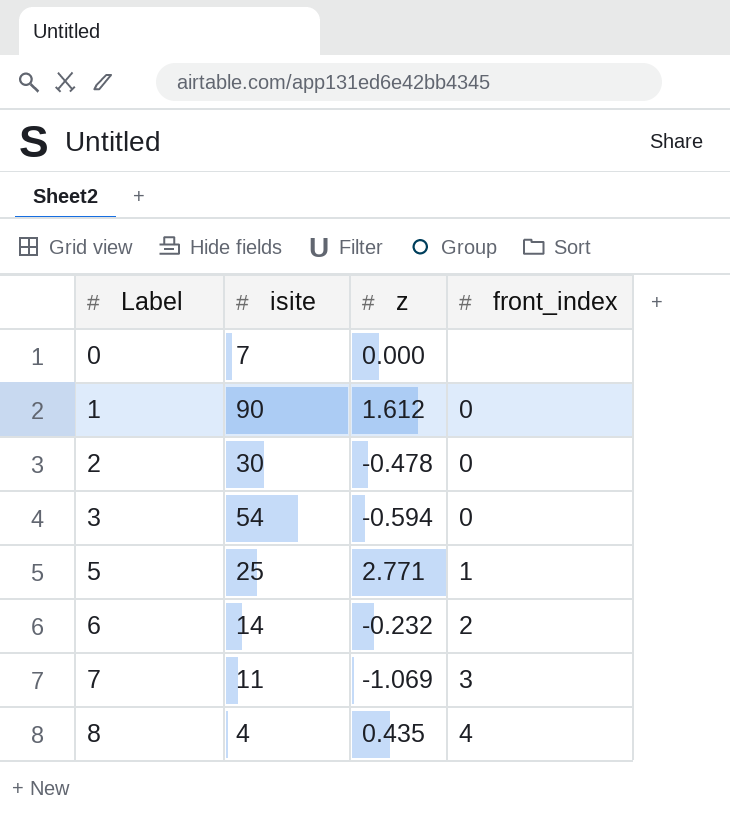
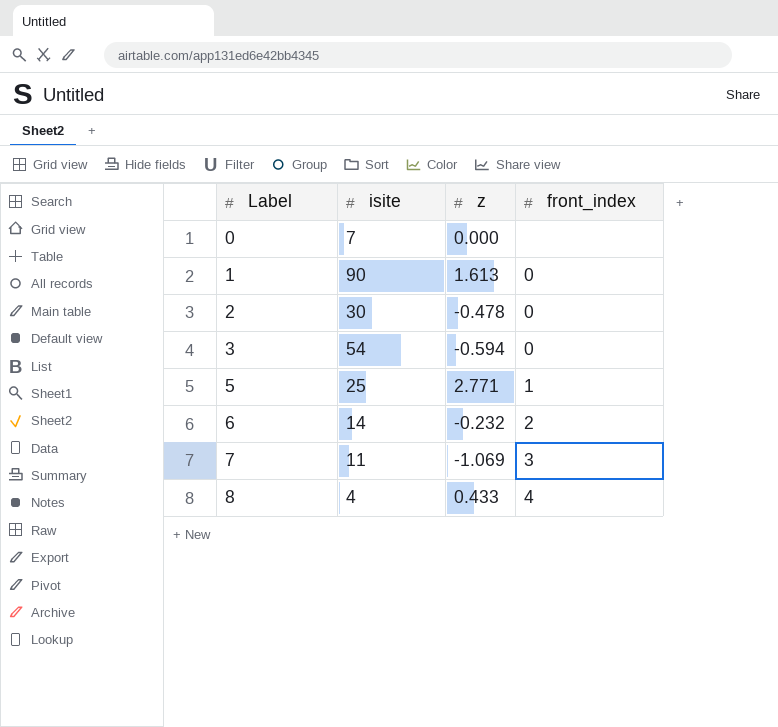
1 | z: 1.612 -> 1.613
8 | z: 0.435 -> 0.433

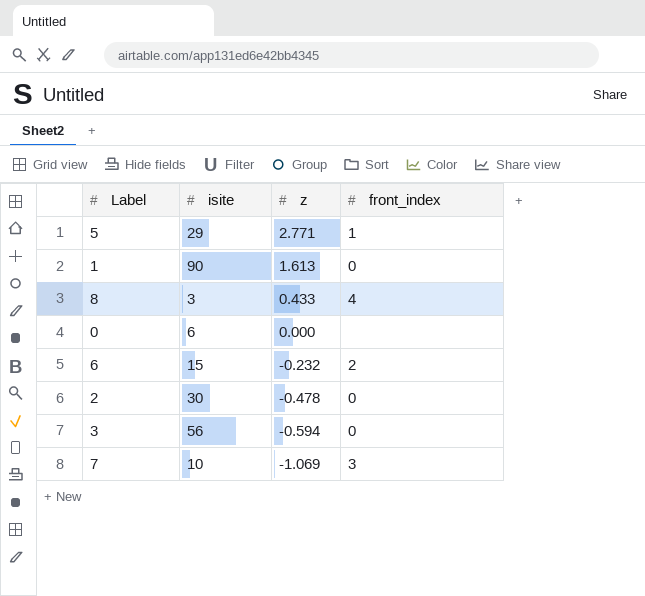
row order: Label ascending -> z descending
5 | isite: 25 -> 29
8 | isite: 4 -> 3
0 | isite: 7 -> 6
6 | isite: 14 -> 15
3 | isite: 54 -> 56
7 | isite: 11 -> 10

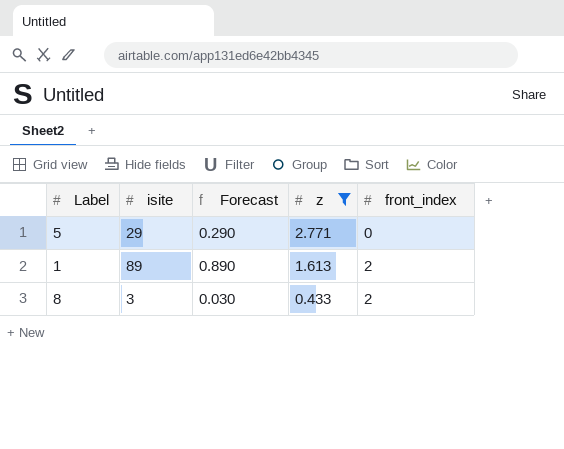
filter: none -> z >= 0.433
column Forecast | formula: none -> [isite] * 0.01
5 | front_index: 1 -> 0
1 | isite: 90 -> 89
1 | front_index: 0 -> 2
8 | front_index: 4 -> 2

